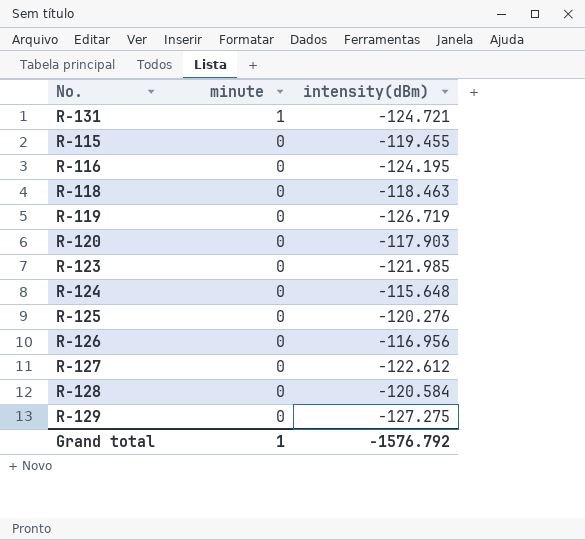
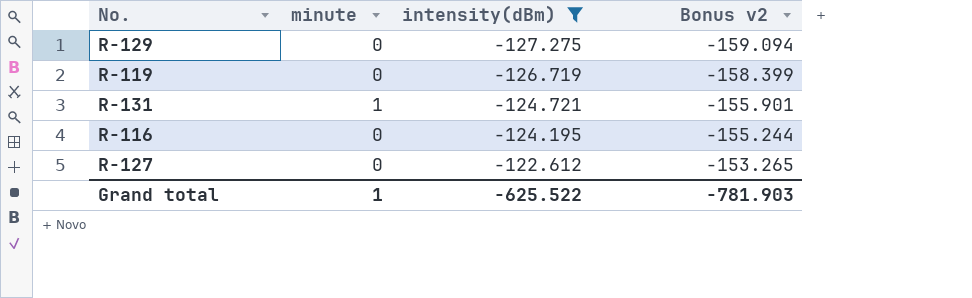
filter: none -> intensity(dBm) <= -122.612
row order: minute descending -> intensity(dBm) ascending
column Bonus v2 | formula: none -> [intensity(dBm)] * 1.25
Grand total | intensity(dBm): -1576.792 -> -625.522

